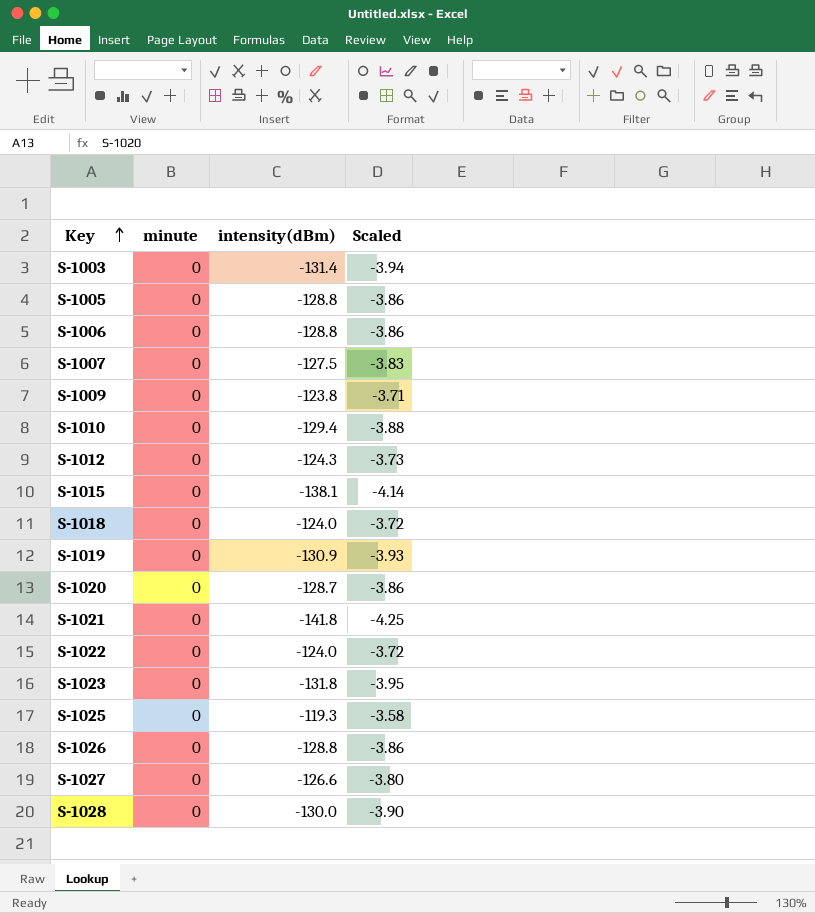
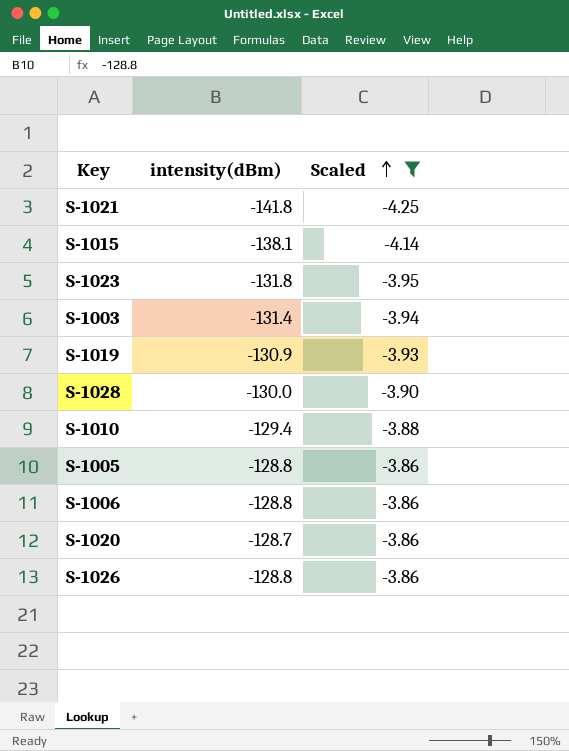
filter: none -> Scaled <= -3.86
row order: Key ascending -> Scaled ascending
column minute | position: 2 -> none

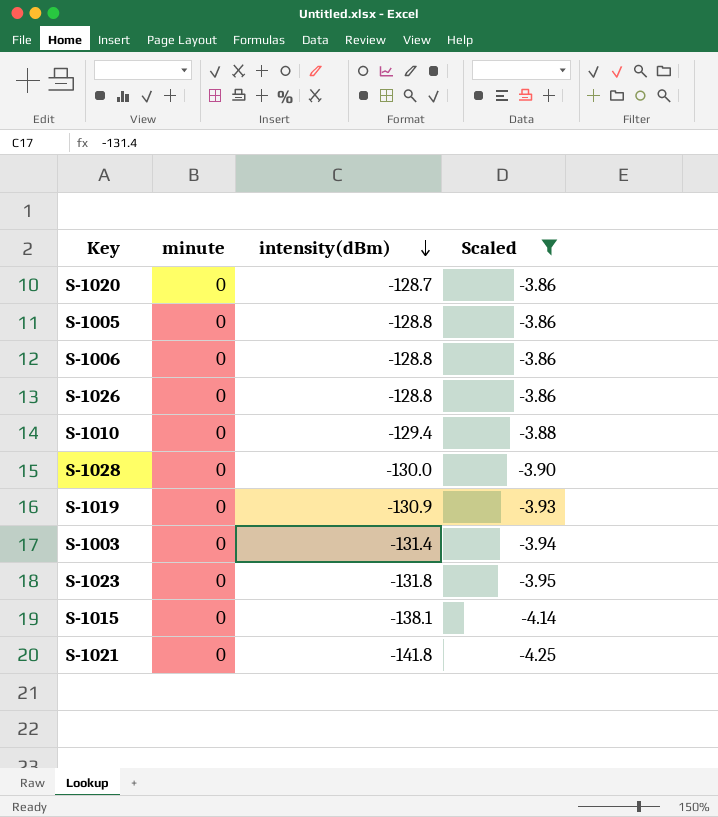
row order: Scaled ascending -> intensity(dBm) descending
column minute | position: none -> 2

